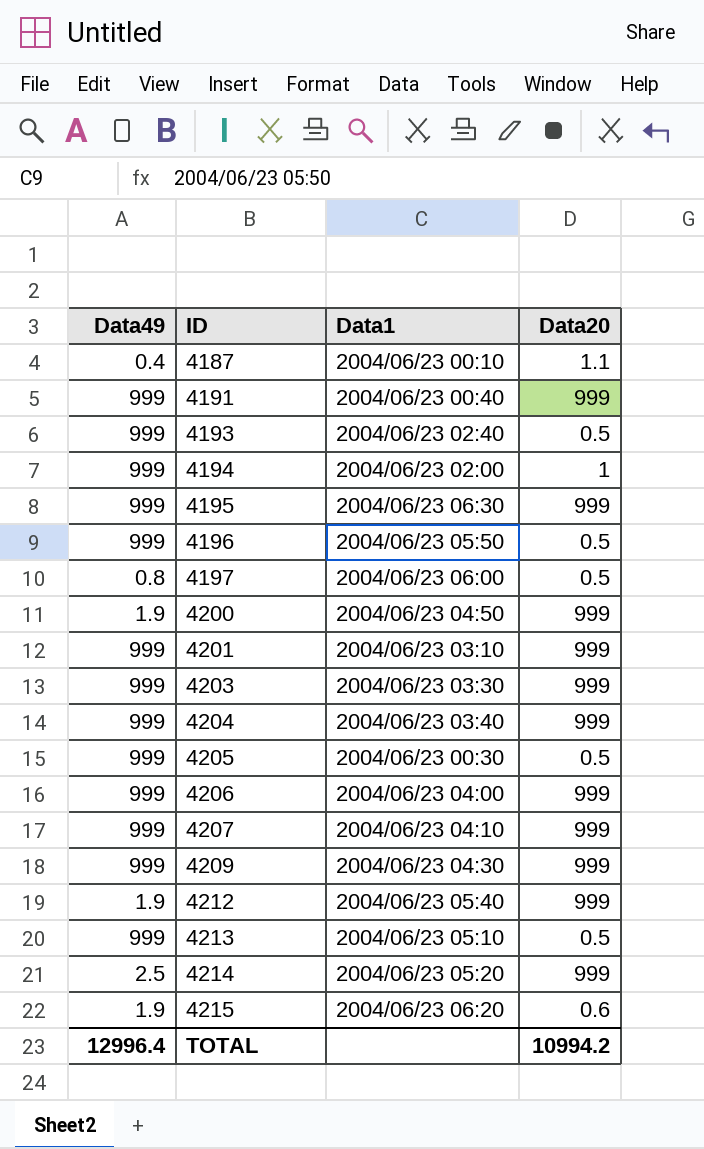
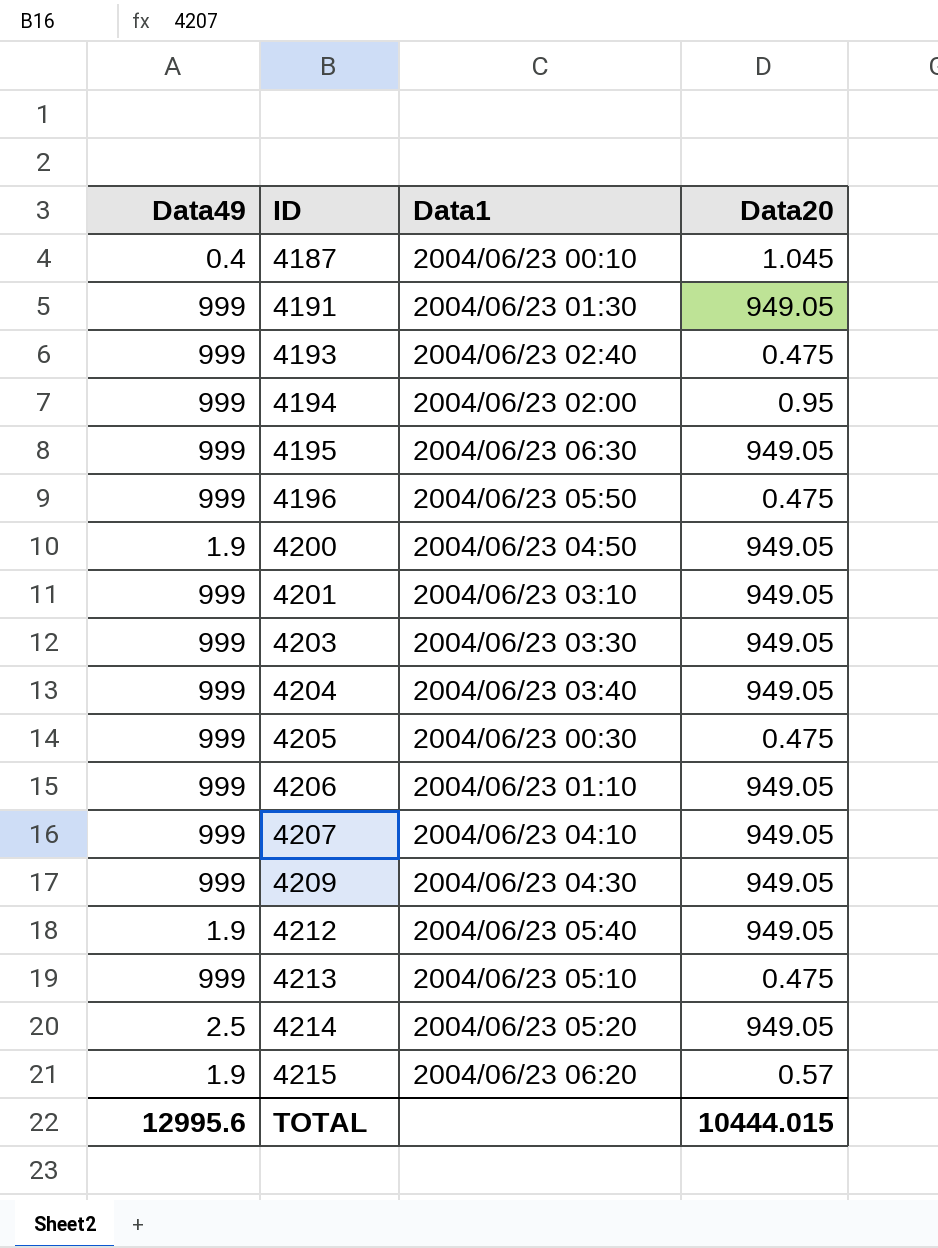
row 4197: 0.8 | 2004/06/23 06:00 | 0.5 -> none
4187 | Data20: 1.1 -> 1.045
4191 | Data1: 2004/06/23 00:40 -> 2004/06/23 01:30
4191 | Data20: 999 -> 949.05
4193 | Data20: 0.5 -> 0.475
4194 | Data20: 1 -> 0.95
4195 | Data20: 999 -> 949.05
4196 | Data20: 0.5 -> 0.475
4200 | Data20: 999 -> 949.05
4201 | Data20: 999 -> 949.05
4203 | Data20: 999 -> 949.05
4204 | Data20: 999 -> 949.05
4205 | Data20: 0.5 -> 0.475
4206 | Data1: 2004/06/23 04:00 -> 2004/06/23 01:10
4206 | Data20: 999 -> 949.05
4207 | Data20: 999 -> 949.05
4209 | Data20: 999 -> 949.05
4212 | Data20: 999 -> 949.05
4213 | Data20: 0.5 -> 0.475
4214 | Data20: 999 -> 949.05
4215 | Data20: 0.6 -> 0.57
TOTAL | Data49: 12996.4 -> 12995.6
TOTAL | Data20: 10994.2 -> 10444.015

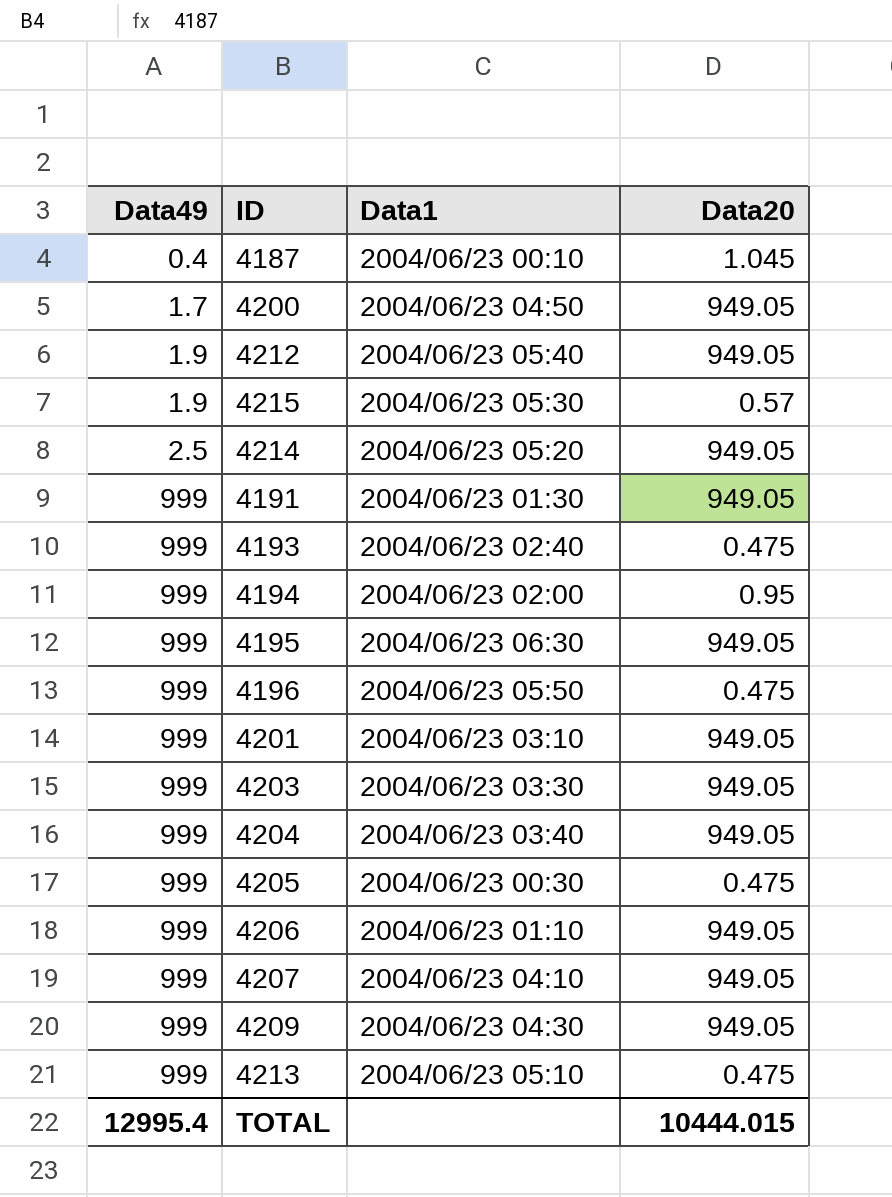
row order: ID ascending -> Data49 ascending
4200 | Data49: 1.9 -> 1.7
4215 | Data1: 2004/06/23 06:20 -> 2004/06/23 05:30
TOTAL | Data49: 12995.6 -> 12995.4

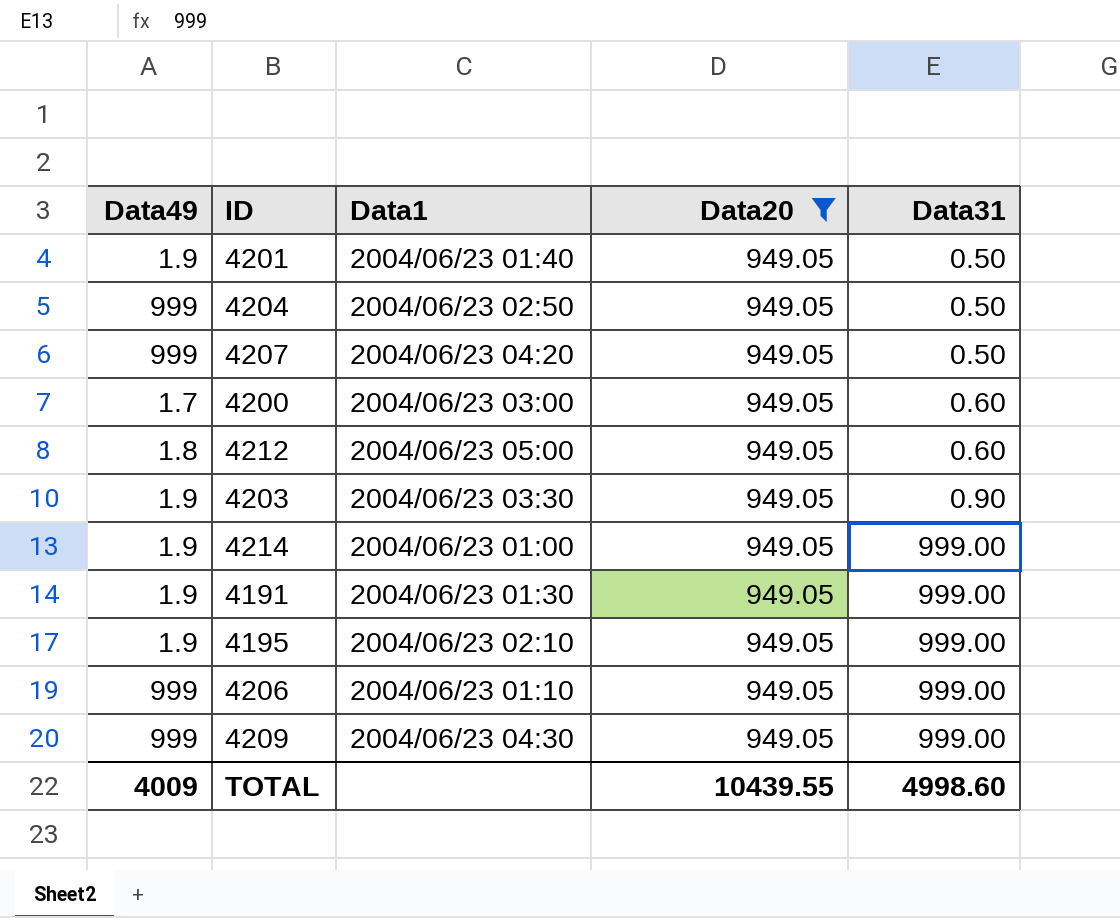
filter: none -> Data20 = 949.05
row order: Data49 ascending -> Data31 ascending
column Data31 | position: none -> 5
4201 | Data49: 999 -> 1.9
4201 | Data1: 2004/06/23 03:10 -> 2004/06/23 01:40
4204 | Data1: 2004/06/23 03:40 -> 2004/06/23 02:50
4207 | Data1: 2004/06/23 04:10 -> 2004/06/23 04:20
4200 | Data1: 2004/06/23 04:50 -> 2004/06/23 03:00
4212 | Data49: 1.9 -> 1.8
4212 | Data1: 2004/06/23 05:40 -> 2004/06/23 05:00
4203 | Data49: 999 -> 1.9
4214 | Data49: 2.5 -> 1.9
4214 | Data1: 2004/06/23 05:20 -> 2004/06/23 01:00
4191 | Data49: 999 -> 1.9
4195 | Data49: 999 -> 1.9
4195 | Data1: 2004/06/23 06:30 -> 2004/06/23 02:10
TOTAL | Data49: 12995.4 -> 4009
TOTAL | Data20: 10444.015 -> 10439.55

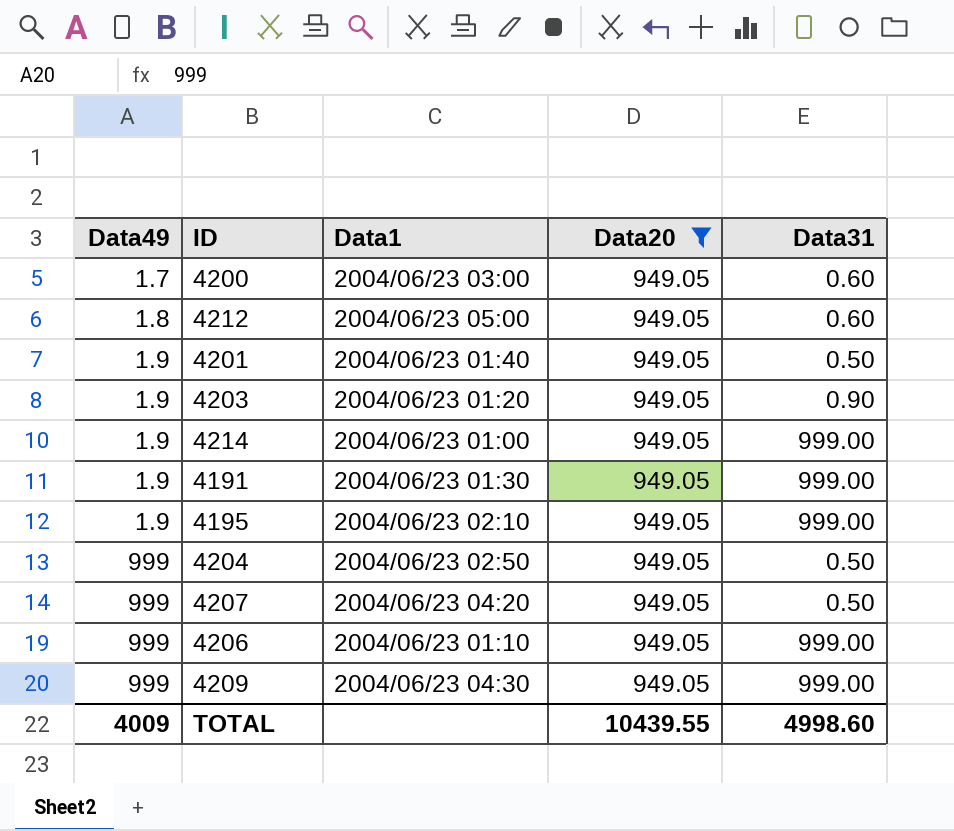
row order: Data31 ascending -> Data49 ascending
4203 | Data1: 2004/06/23 03:30 -> 2004/06/23 01:20

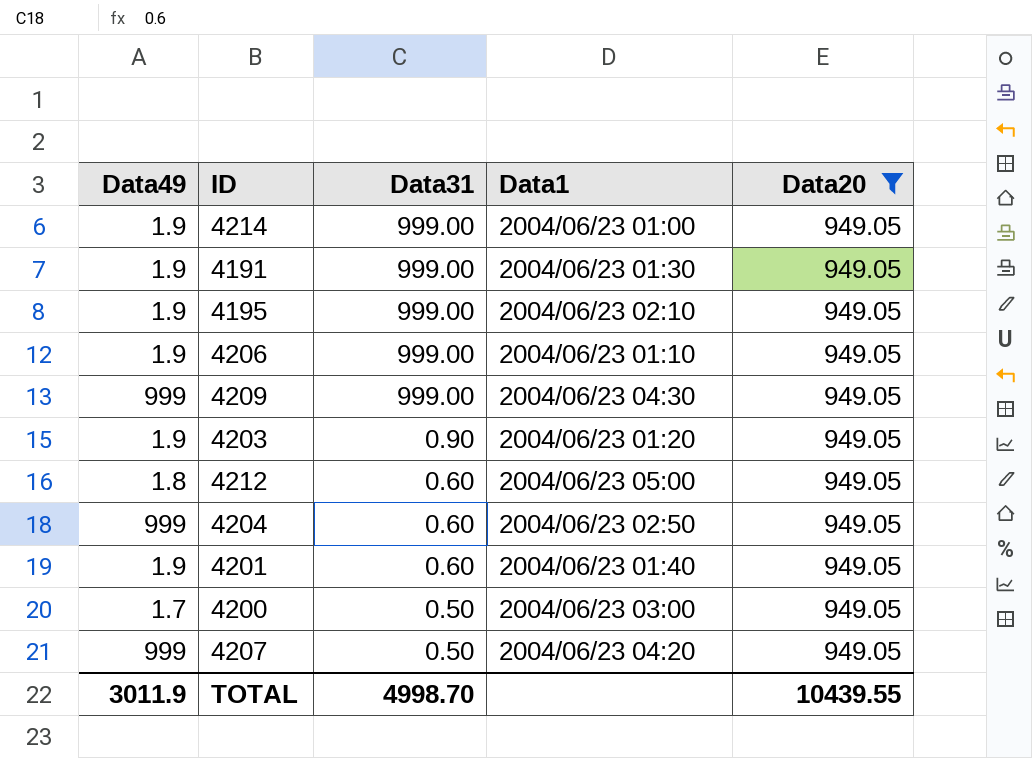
row order: Data49 ascending -> Data31 descending
column Data31 | position: 5 -> 3
4206 | Data49: 999 -> 1.9
4204 | Data31: 0.50 -> 0.60
4201 | Data31: 0.50 -> 0.60
4200 | Data31: 0.60 -> 0.50
TOTAL | Data49: 4009 -> 3011.9
TOTAL | Data31: 4998.60 -> 4998.70

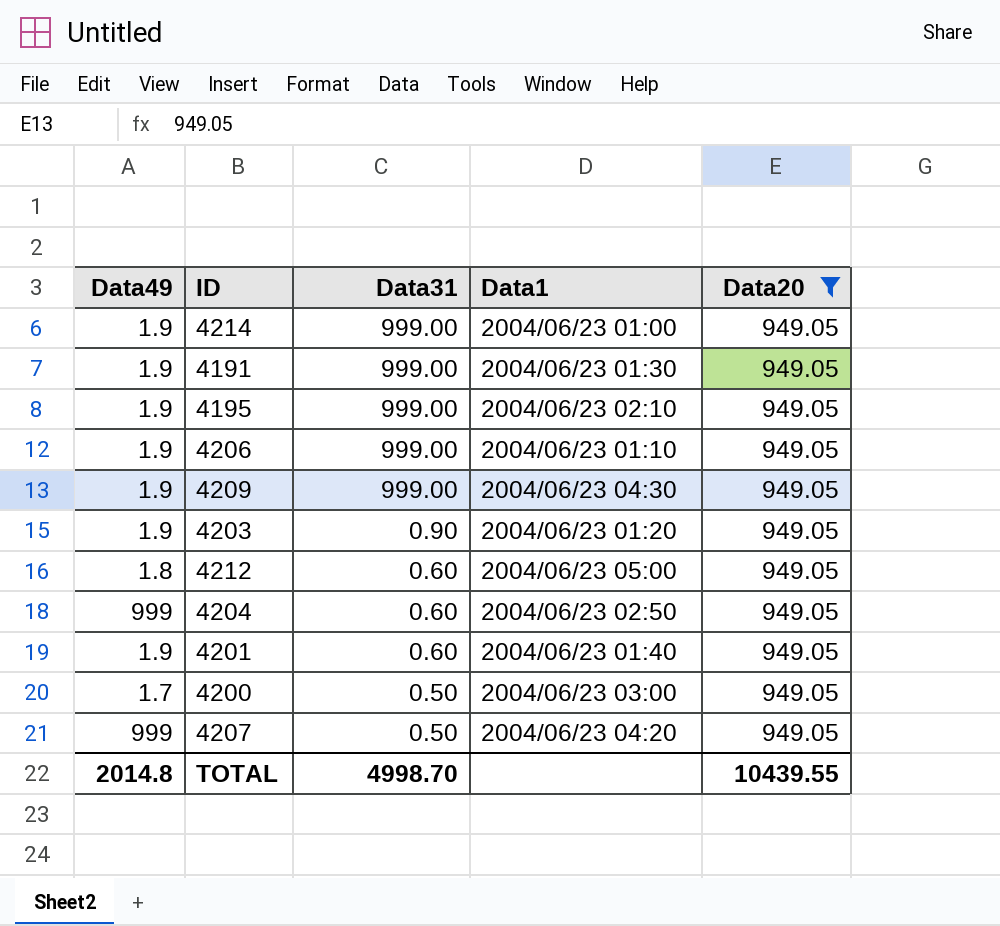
4209 | Data49: 999 -> 1.9
TOTAL | Data49: 3011.9 -> 2014.8

